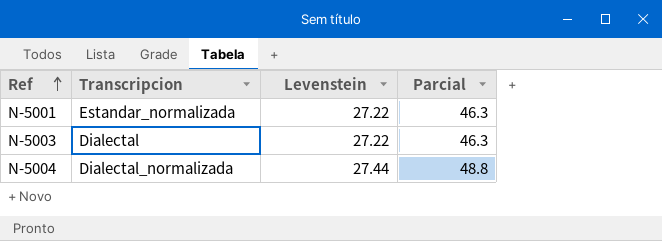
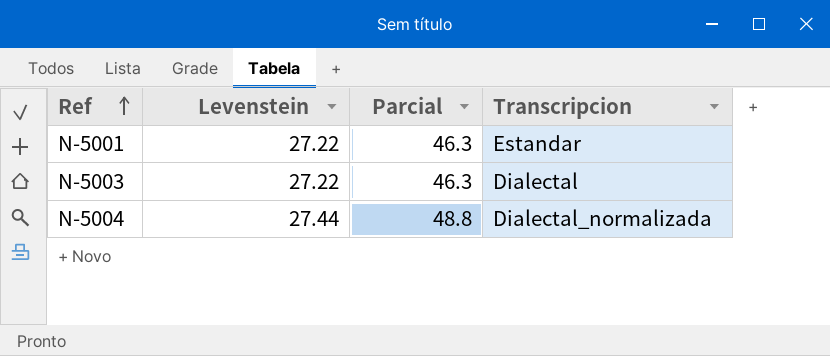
column Transcripcion | position: 2 -> 4
N-5001 | Transcripcion: Estandar_normalizada -> Estandar

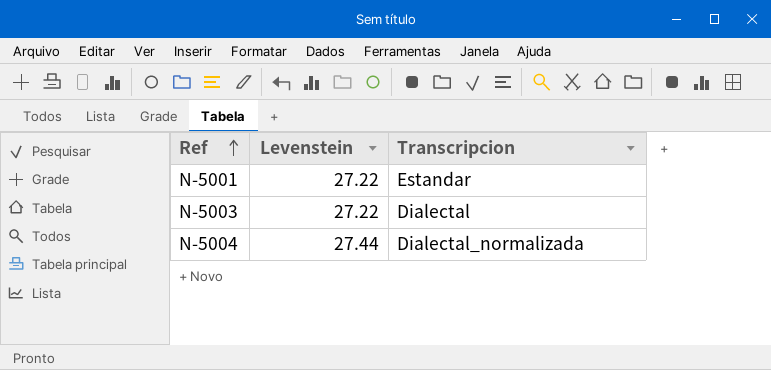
column Parcial | position: 3 -> none

